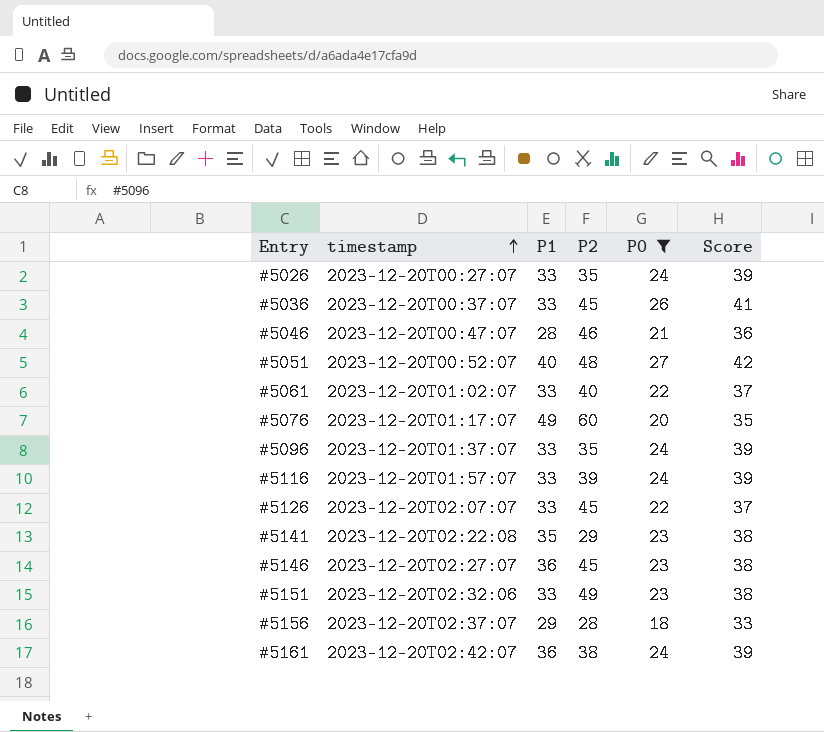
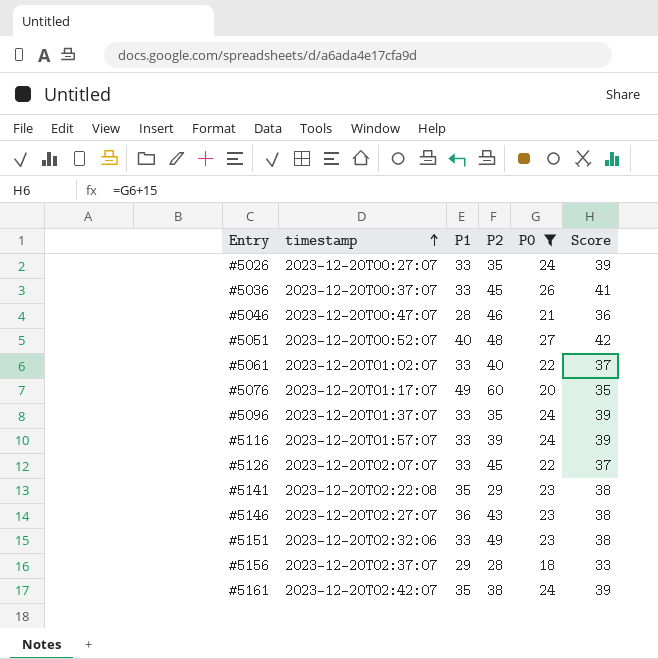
#5146 | P2: 45 -> 43
#5161 | P1: 36 -> 35

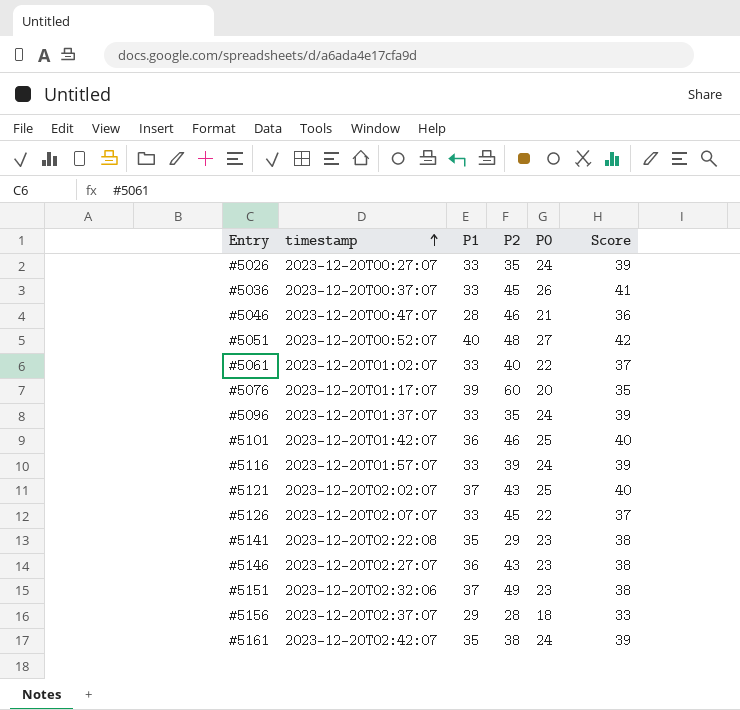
filter: P0 != 25 -> none
#5076 | P1: 49 -> 39
#5151 | P1: 33 -> 37

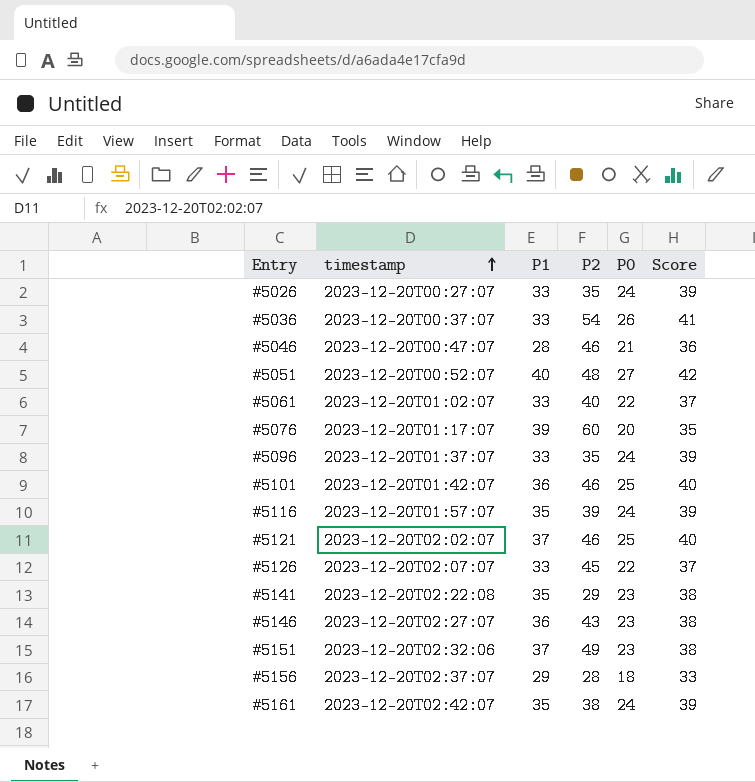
#5036 | P2: 45 -> 54
#5116 | P1: 33 -> 35
#5121 | P2: 43 -> 46

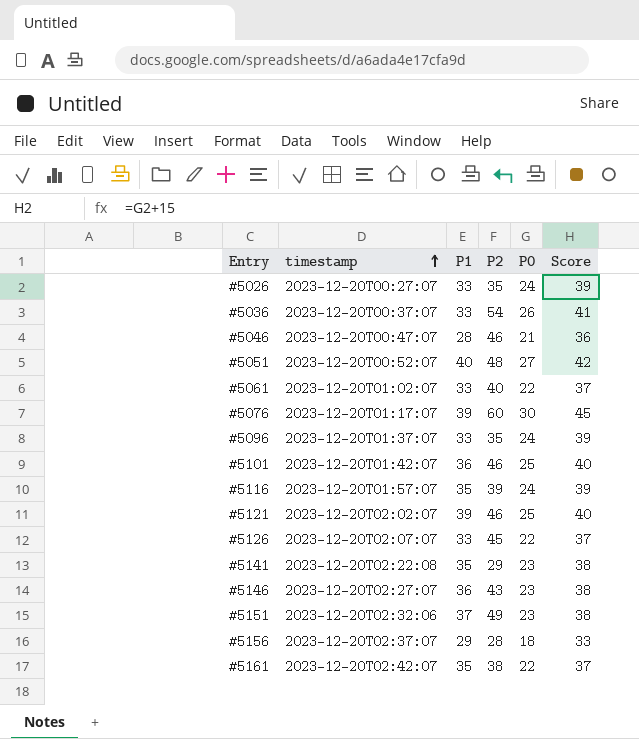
#5076 | P0: 20 -> 30
#5076 | Score: 35 -> 45
#5121 | P1: 37 -> 39
#5161 | P0: 24 -> 22
#5161 | Score: 39 -> 37

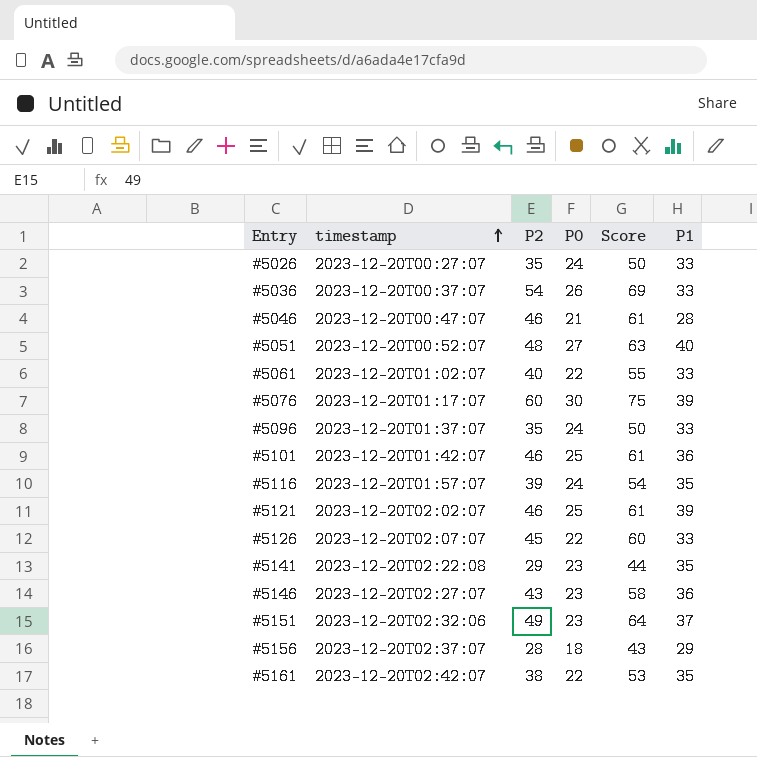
column Score | formula: [P0] + 15 -> [P2] + 15
column P1 | position: 3 -> 6

